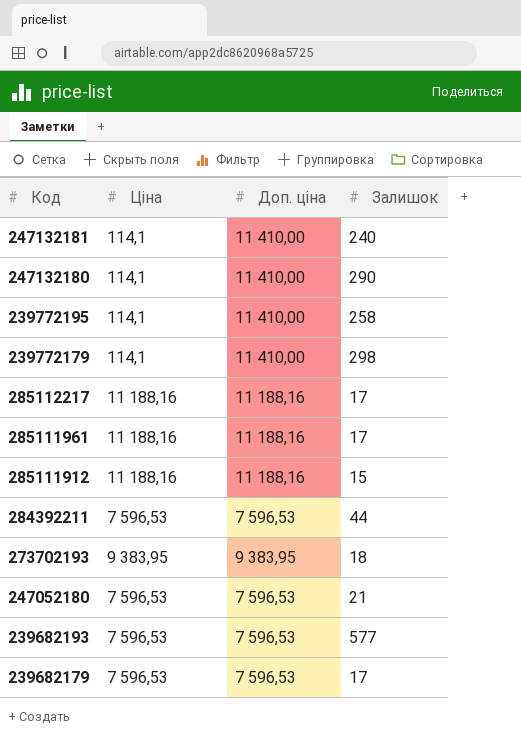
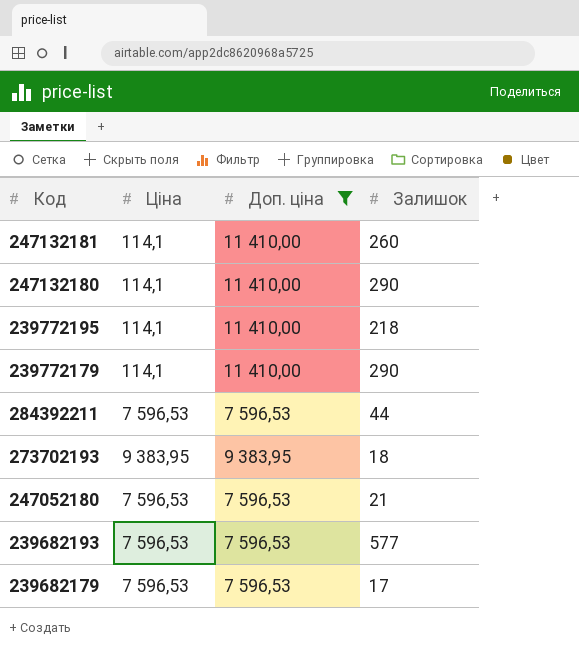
filter: none -> Доп. ціна != 11 188,16
247132181 | Залишок: 240 -> 260
239772195 | Залишок: 258 -> 218
239772179 | Залишок: 298 -> 290

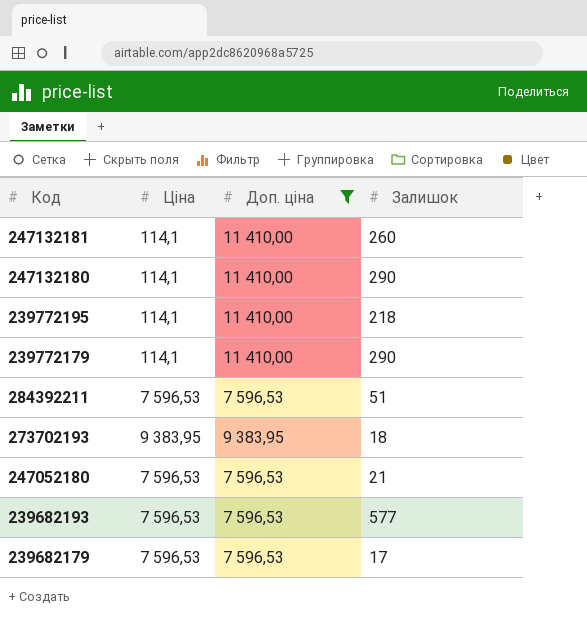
284392211 | Залишок: 44 -> 51

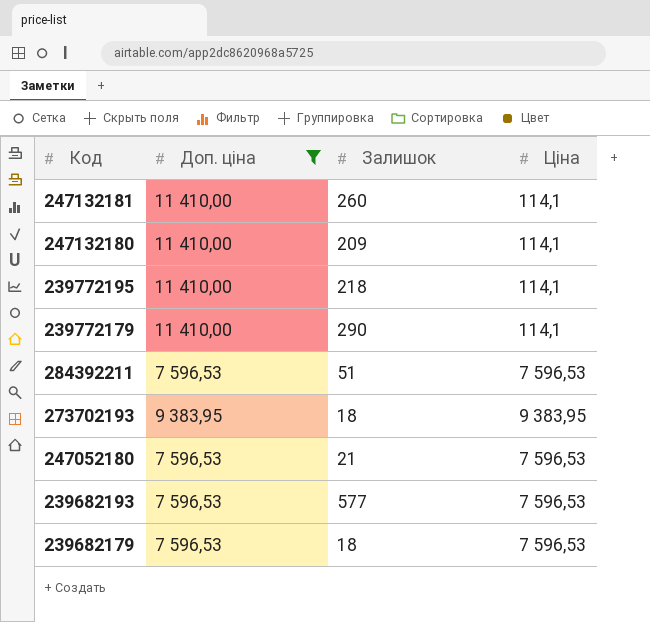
column Ціна | position: 2 -> 4
247132180 | Залишок: 290 -> 209
239682179 | Залишок: 17 -> 18

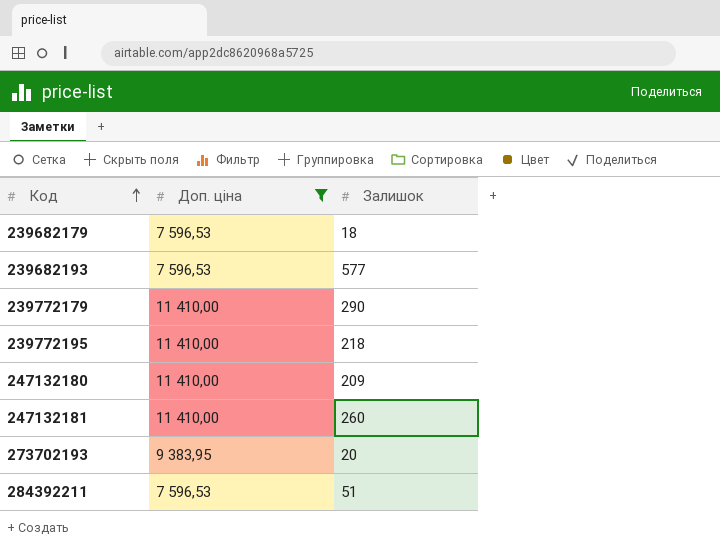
row order: none -> Код ascending
column Ціна | position: 4 -> none
row 247052180: 7 596,53 | 21 | 7 596,53 -> none
273702193 | Залишок: 18 -> 20

